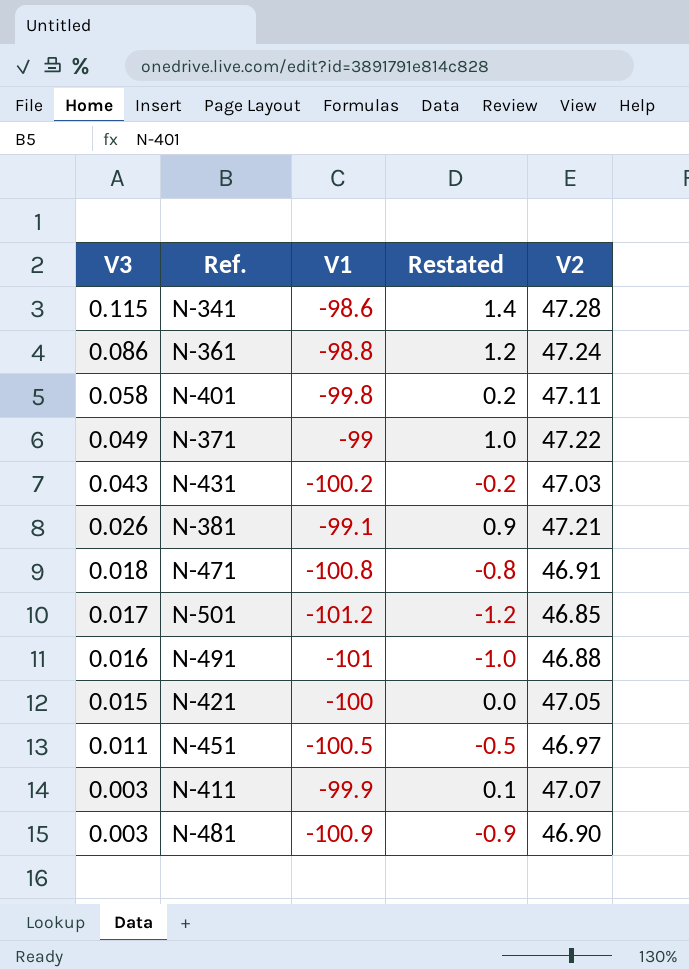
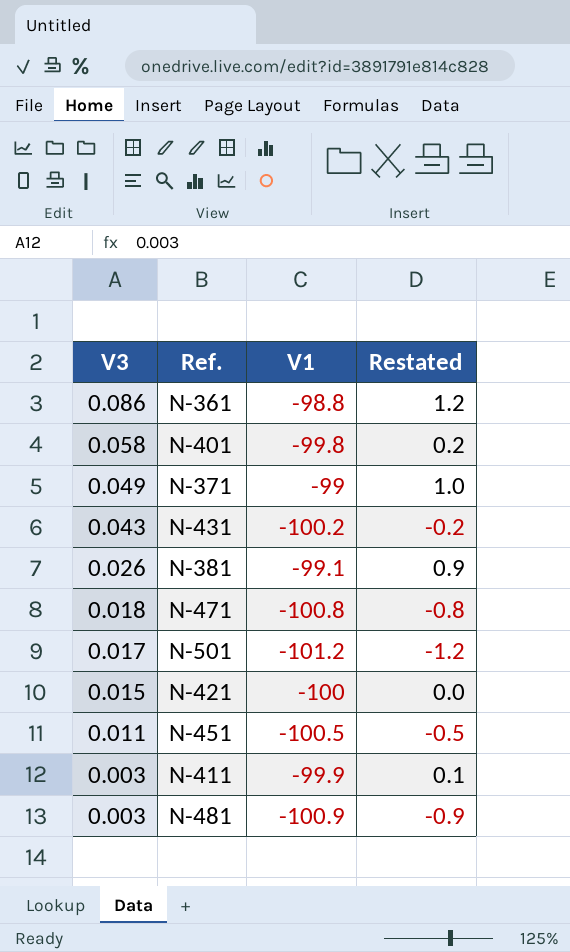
column V2 | position: 5 -> none
row N-341: 0.115 | -98.6 | 1.4 | 47.28 -> none
row N-491: 0.016 | -101 | -1.0 | 46.88 -> none

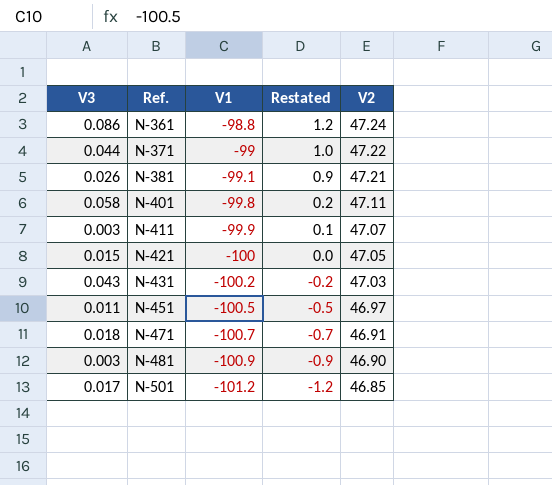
row order: V3 descending -> Ref. ascending
column V2 | position: none -> 5
N-371 | V3: 0.049 -> 0.044
N-471 | V1: -100.8 -> -100.7
N-471 | Restated: -0.8 -> -0.7

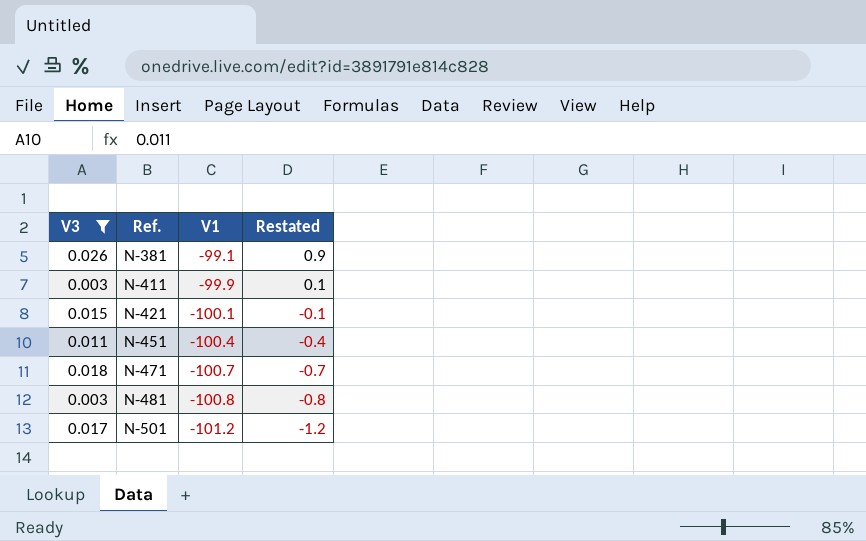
filter: none -> V3 <= 0.026
column V2 | position: 5 -> none
N-421 | V1: -100 -> -100.1
N-421 | Restated: 0.0 -> -0.1
N-451 | V1: -100.5 -> -100.4
N-451 | Restated: -0.5 -> -0.4
N-481 | V1: -100.9 -> -100.8
N-481 | Restated: -0.9 -> -0.8

